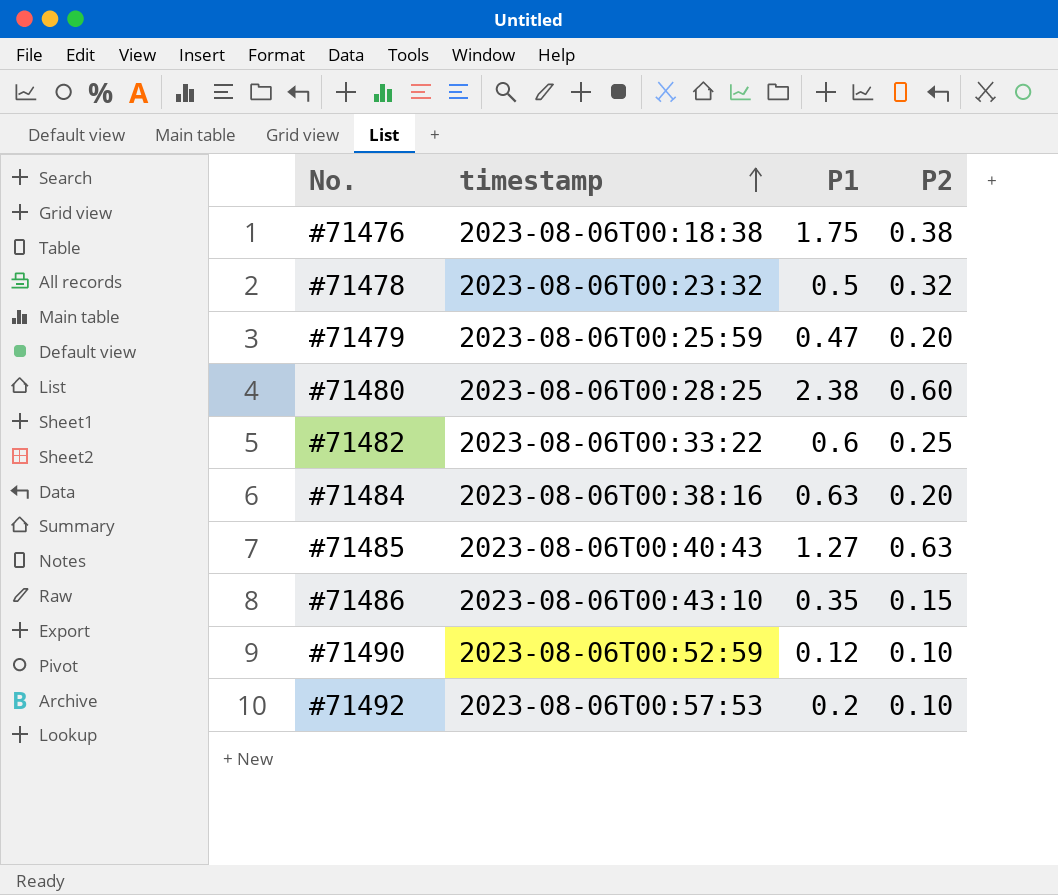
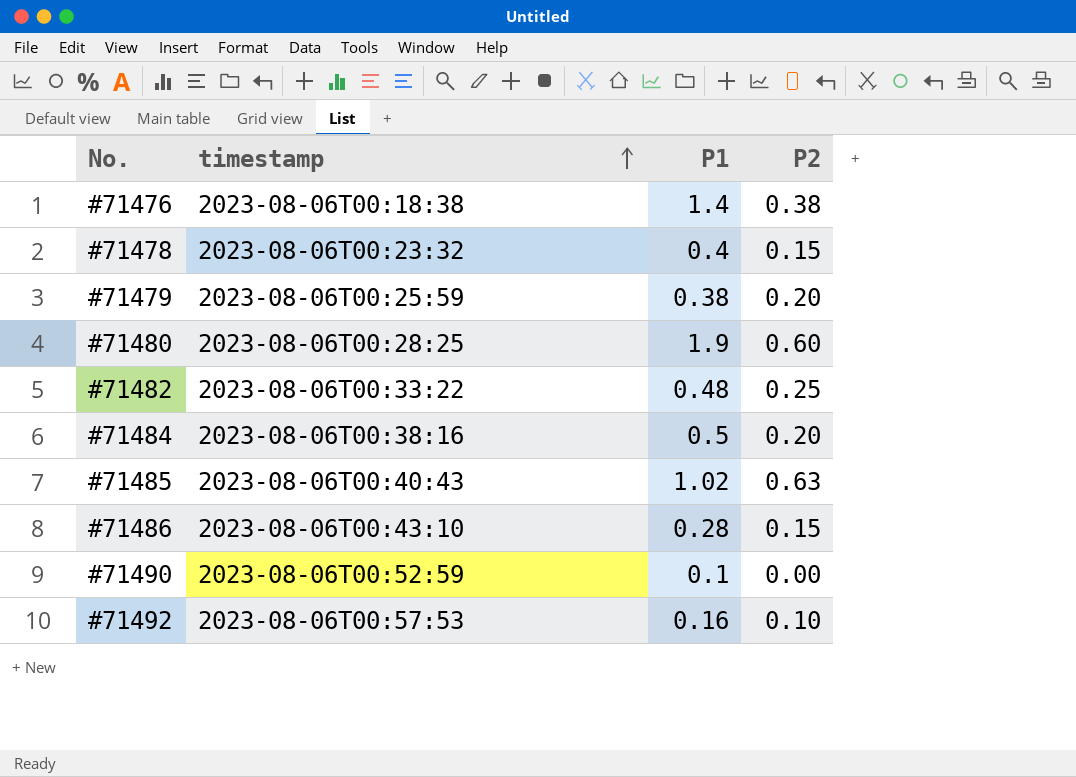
#71476 | P1: 1.75 -> 1.4
#71478 | P1: 0.5 -> 0.4
#71478 | P2: 0.32 -> 0.15
#71479 | P1: 0.47 -> 0.38
#71480 | P1: 2.38 -> 1.9
#71482 | P1: 0.6 -> 0.48
#71484 | P1: 0.63 -> 0.5
#71485 | P1: 1.27 -> 1.02
#71486 | P1: 0.35 -> 0.28
#71490 | P1: 0.12 -> 0.1
#71490 | P2: 0.10 -> 0.00
#71492 | P1: 0.2 -> 0.16

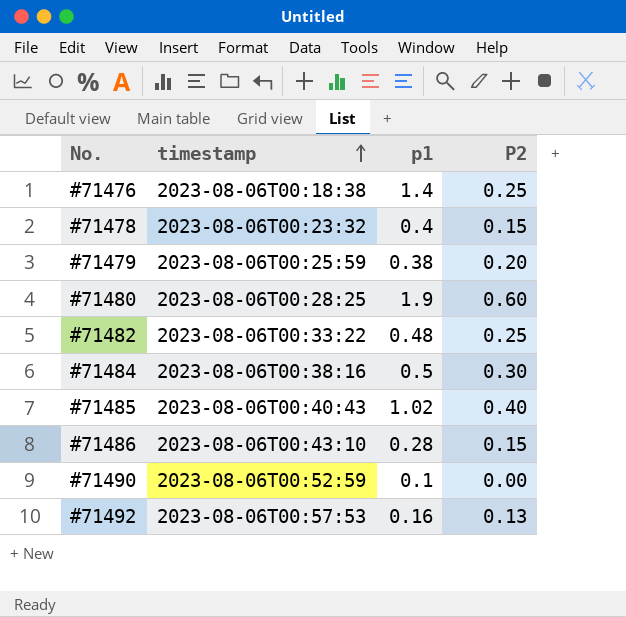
column name: P1 -> p1
#71476 | P2: 0.38 -> 0.25
#71484 | P2: 0.20 -> 0.30
#71485 | P2: 0.63 -> 0.40
#71492 | P2: 0.10 -> 0.13

